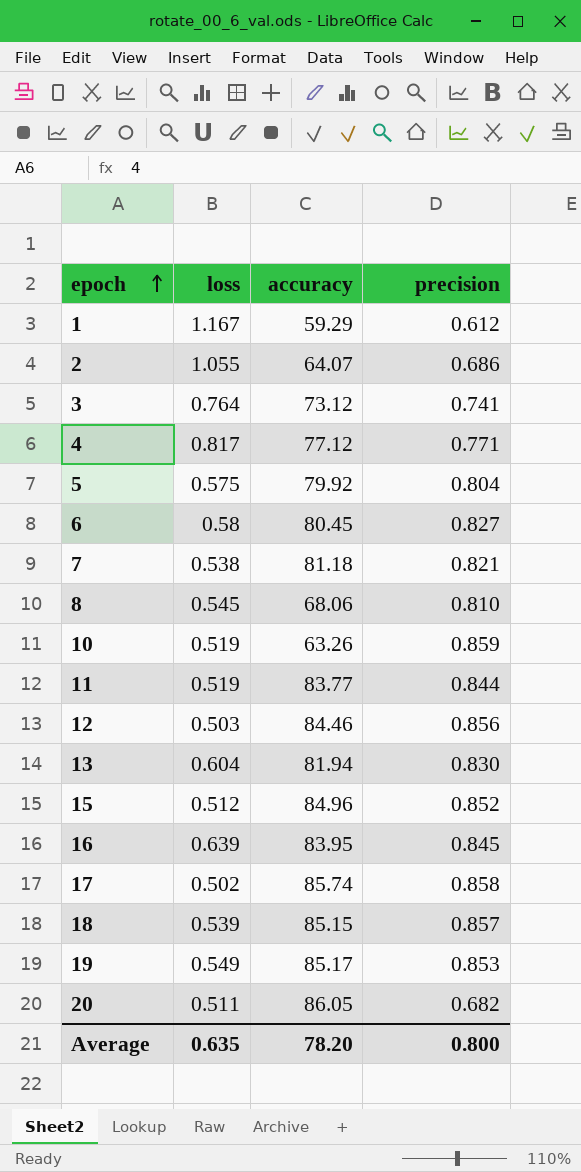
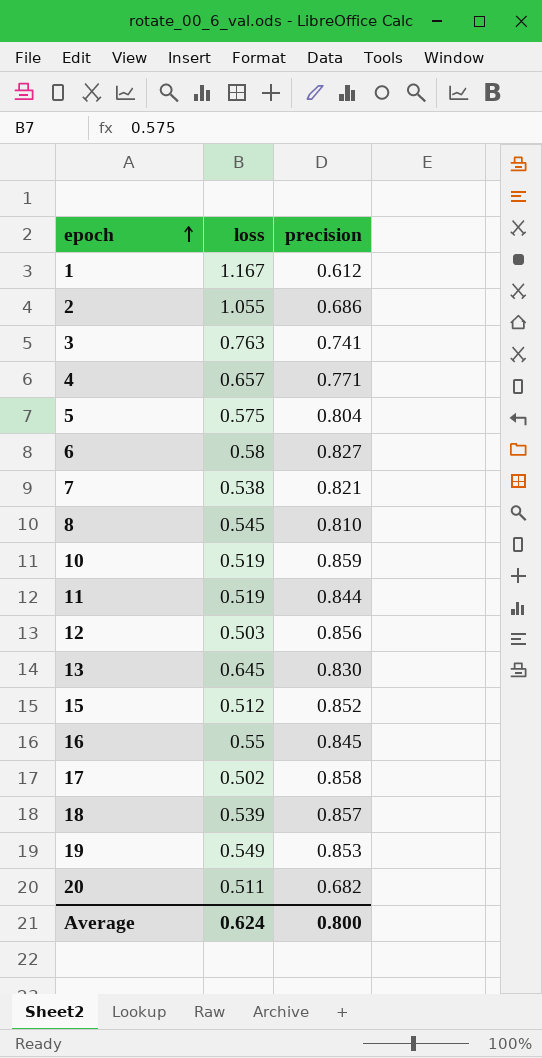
column accuracy | position: 3 -> none
3 | loss: 0.764 -> 0.763
4 | loss: 0.817 -> 0.657
13 | loss: 0.604 -> 0.645
16 | loss: 0.639 -> 0.55
Average | loss: 0.635 -> 0.624

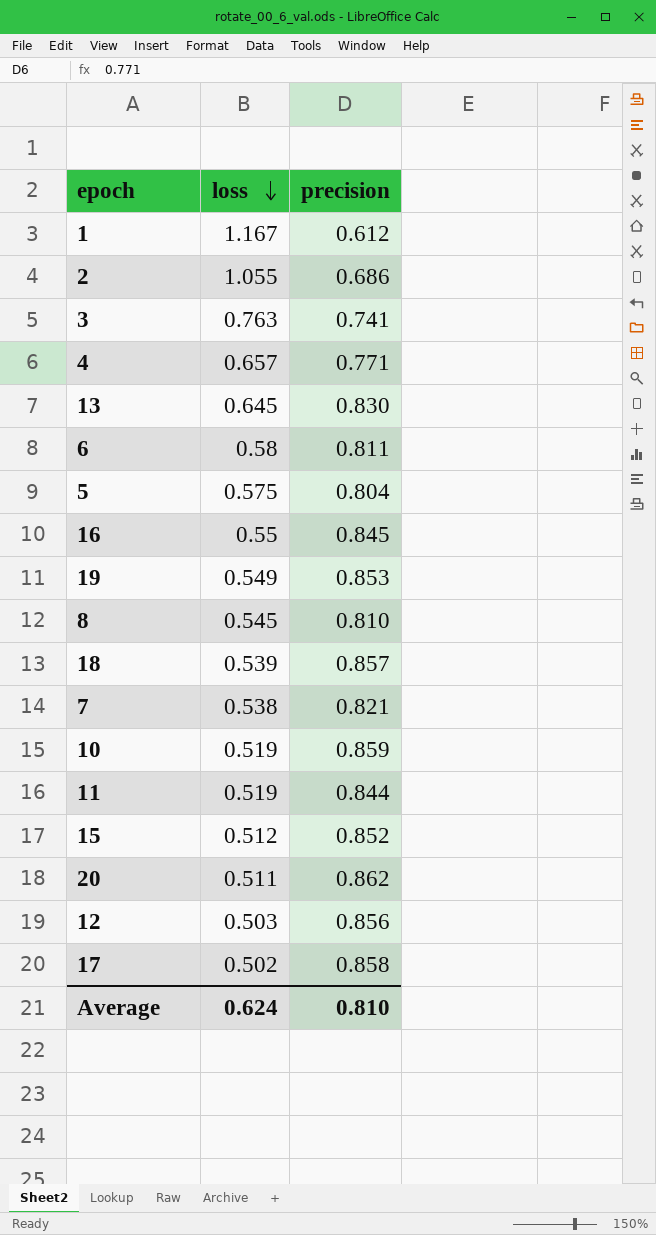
row order: epoch ascending -> loss descending
6 | precision: 0.827 -> 0.811
20 | precision: 0.682 -> 0.862
Average | precision: 0.800 -> 0.810

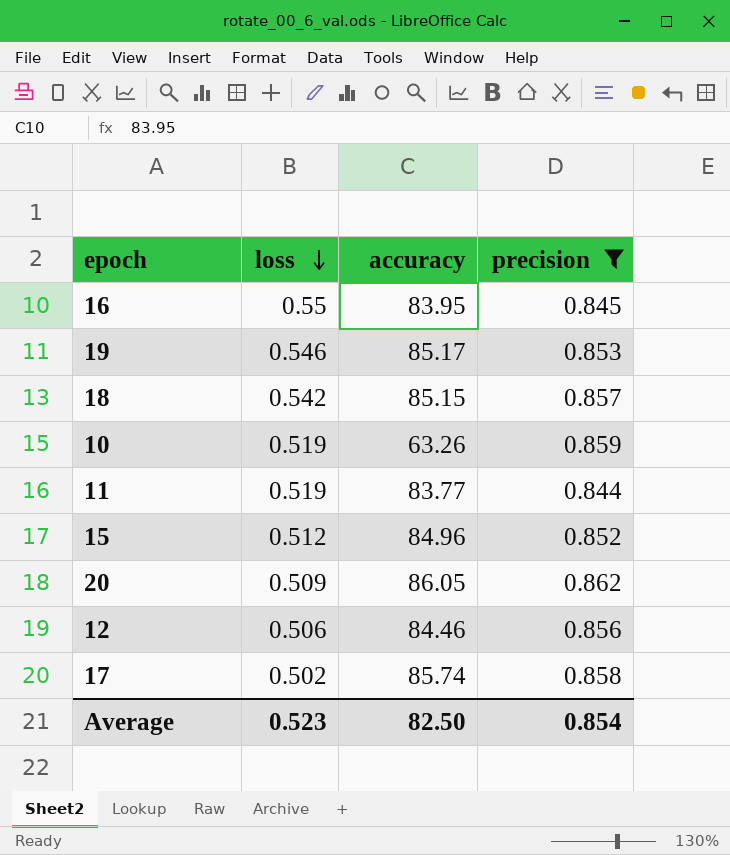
filter: none -> precision >= 0.844
column accuracy | position: none -> 3
19 | loss: 0.549 -> 0.546
18 | loss: 0.539 -> 0.542
20 | loss: 0.511 -> 0.509
12 | loss: 0.503 -> 0.506
Average | loss: 0.624 -> 0.523
Average | precision: 0.810 -> 0.854

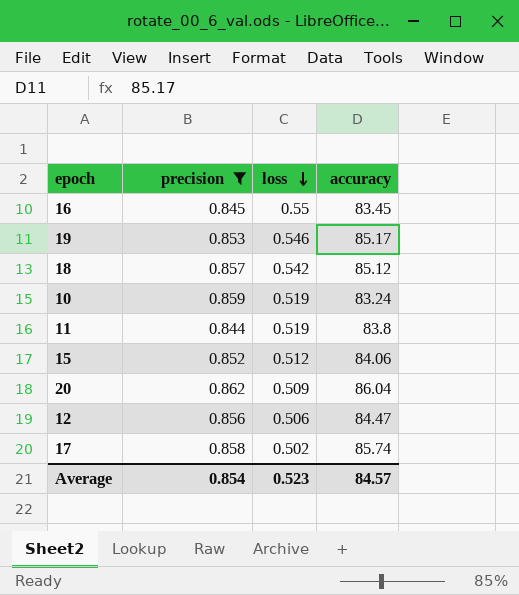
column precision | position: 4 -> 2
16 | accuracy: 83.95 -> 83.45
18 | accuracy: 85.15 -> 85.12
10 | accuracy: 63.26 -> 83.24
11 | accuracy: 83.77 -> 83.8
15 | accuracy: 84.96 -> 84.06
20 | accuracy: 86.05 -> 86.04
12 | accuracy: 84.46 -> 84.47
Average | accuracy: 82.50 -> 84.57

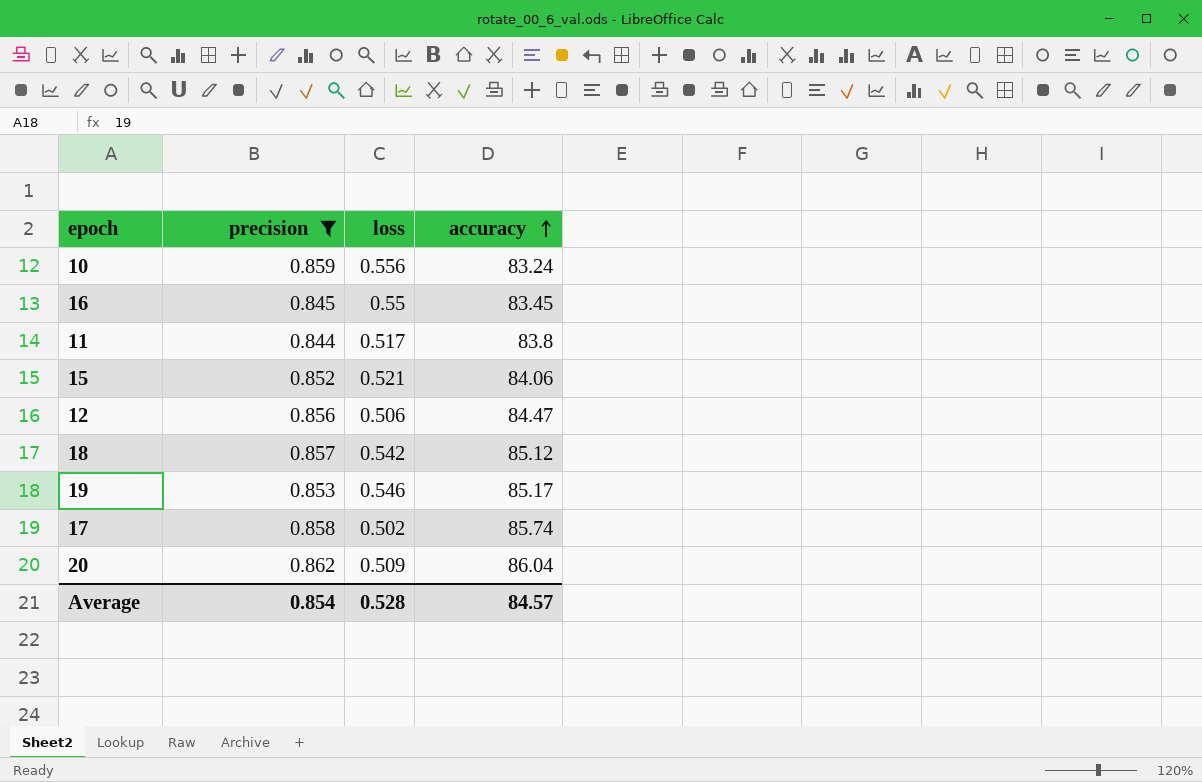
row order: loss descending -> accuracy ascending
10 | loss: 0.519 -> 0.556
11 | loss: 0.519 -> 0.517
15 | loss: 0.512 -> 0.521
Average | loss: 0.523 -> 0.528

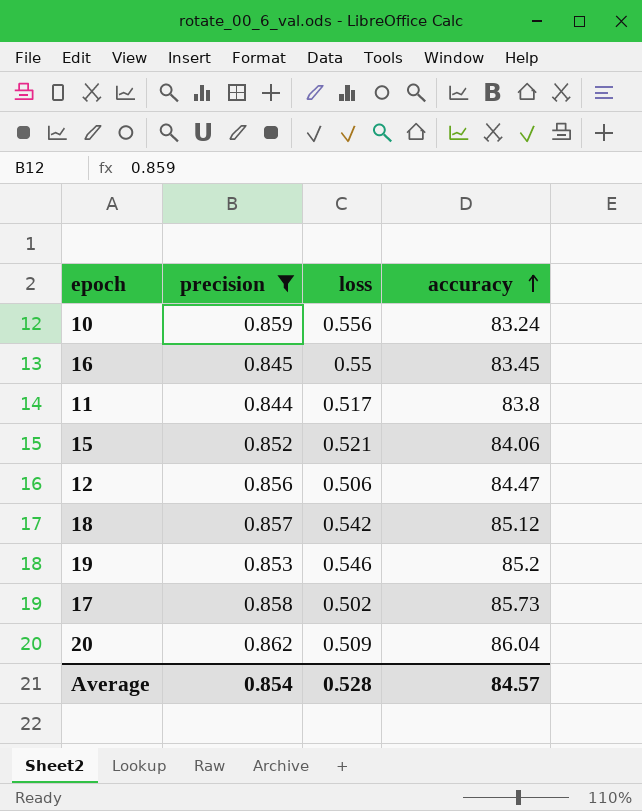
19 | accuracy: 85.17 -> 85.2
17 | accuracy: 85.74 -> 85.73

